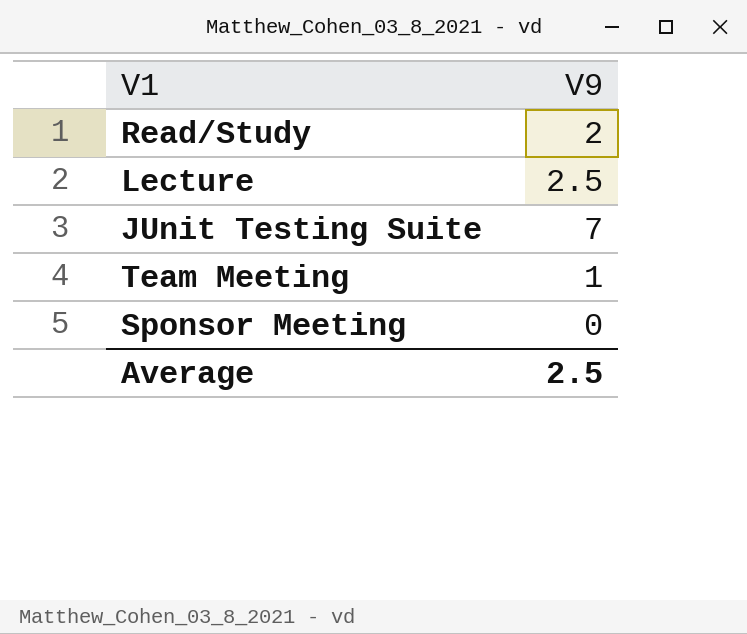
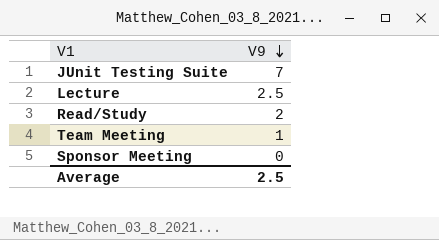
row order: none -> V9 descending

